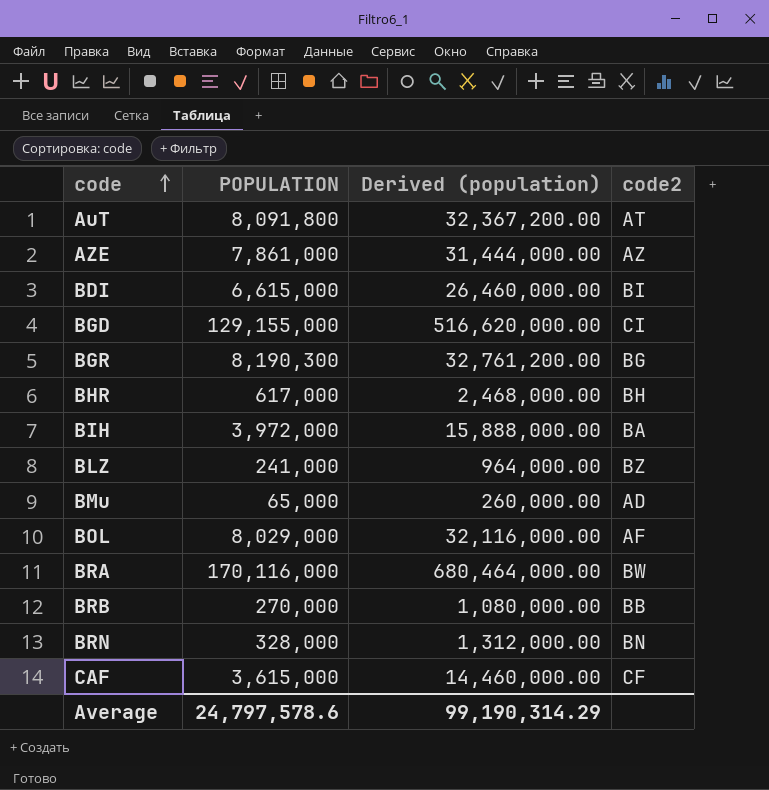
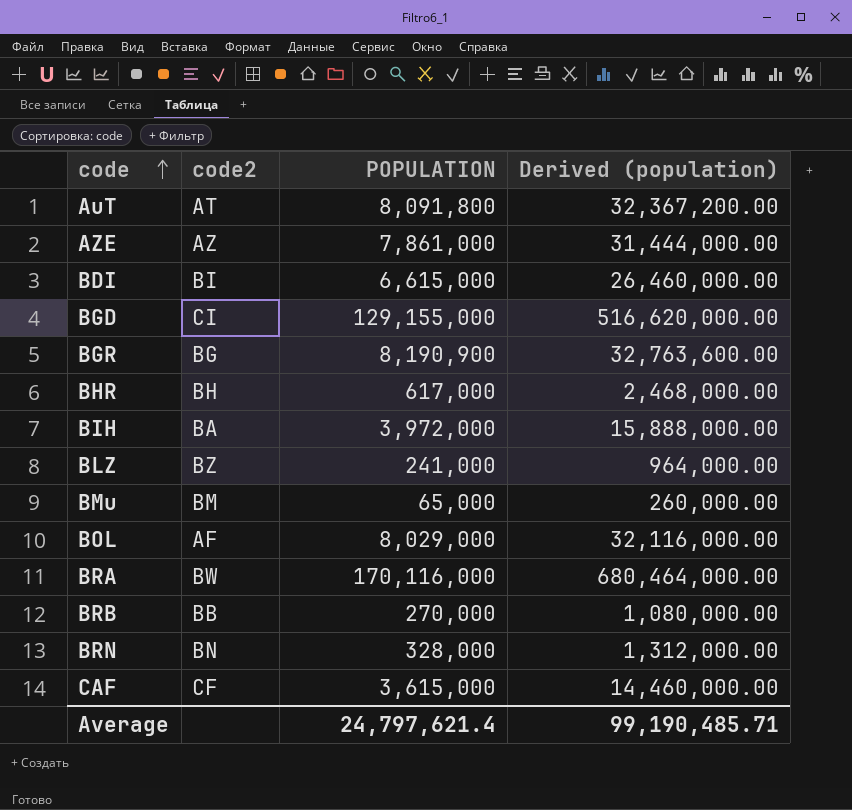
column code2 | position: 4 -> 2
BGR | POPULATION: 8,190,300 -> 8,190,900
BGR | Derived (population): 32,761,200.00 -> 32,763,600.00
BMu | code2: AD -> BM
Average | POPULATION: 24,797,578.6 -> 24,797,621.4
Average | Derived (population): 99,190,314.29 -> 99,190,485.71

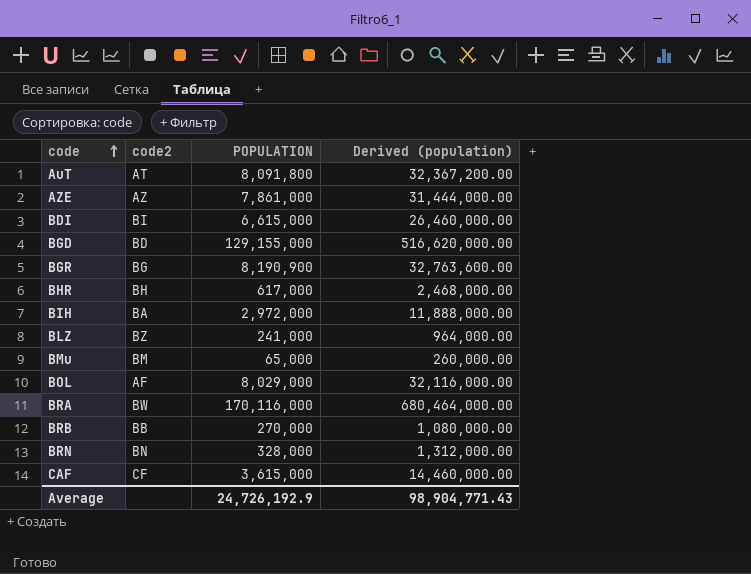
BGD | code2: CI -> BD
BIH | POPULATION: 3,972,000 -> 2,972,000
BIH | Derived (population): 15,888,000.00 -> 11,888,000.00
Average | POPULATION: 24,797,621.4 -> 24,726,192.9
Average | Derived (population): 99,190,485.71 -> 98,904,771.43

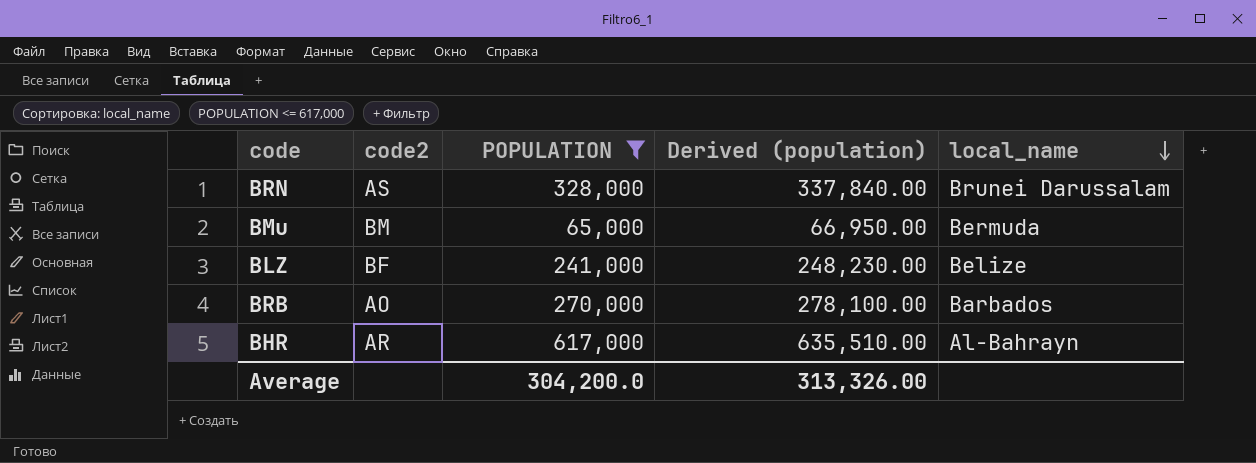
filter: none -> POPULATION <= 617,000
row order: code ascending -> local_name descending
column Derived (population) | formula: [POPULATION] * 4 -> [POPULATION] * 1.03
column local_name | position: none -> 5
BRN | code2: BN -> AS
BLZ | code2: BZ -> BF
BRB | code2: BB -> AO
BHR | code2: BH -> AR
Average | POPULATION: 24,726,192.9 -> 304,200.0
Average | Derived (population): 98,904,771.43 -> 313,326.00

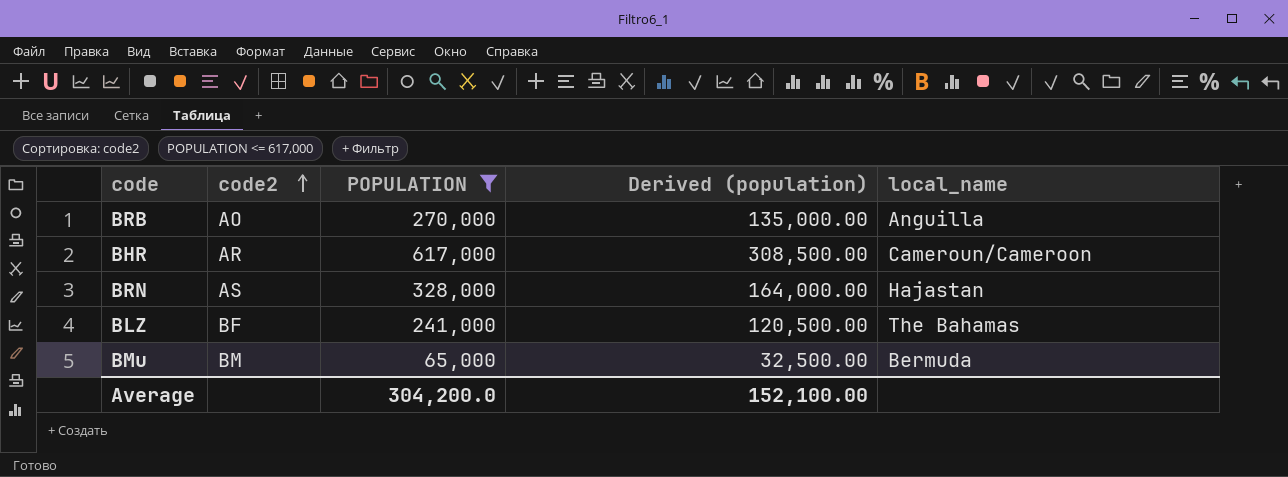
row order: local_name descending -> code2 ascending
column Derived (population) | formula: [POPULATION] * 1.03 -> [POPULATION] * 0.5
BRB | local_name: Barbados -> Anguilla
BHR | local_name: Al-Bahrayn -> Cameroun/Cameroon
BRN | local_name: Brunei Darussalam -> Hajastan
BLZ | local_name: Belize -> The Bahamas
Average | Derived (population): 313,326.00 -> 152,100.00

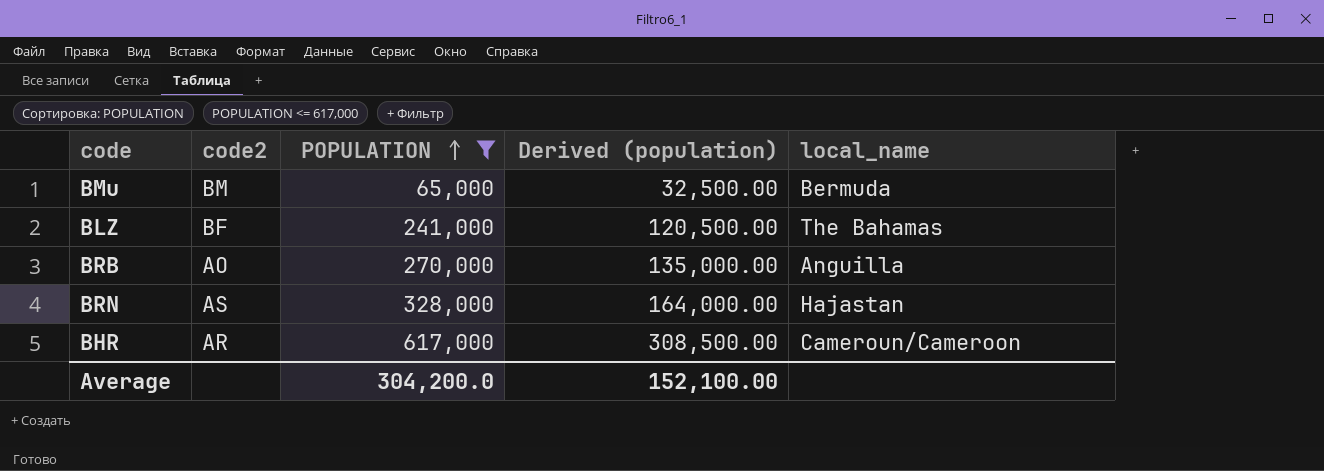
row order: code2 ascending -> POPULATION ascending

